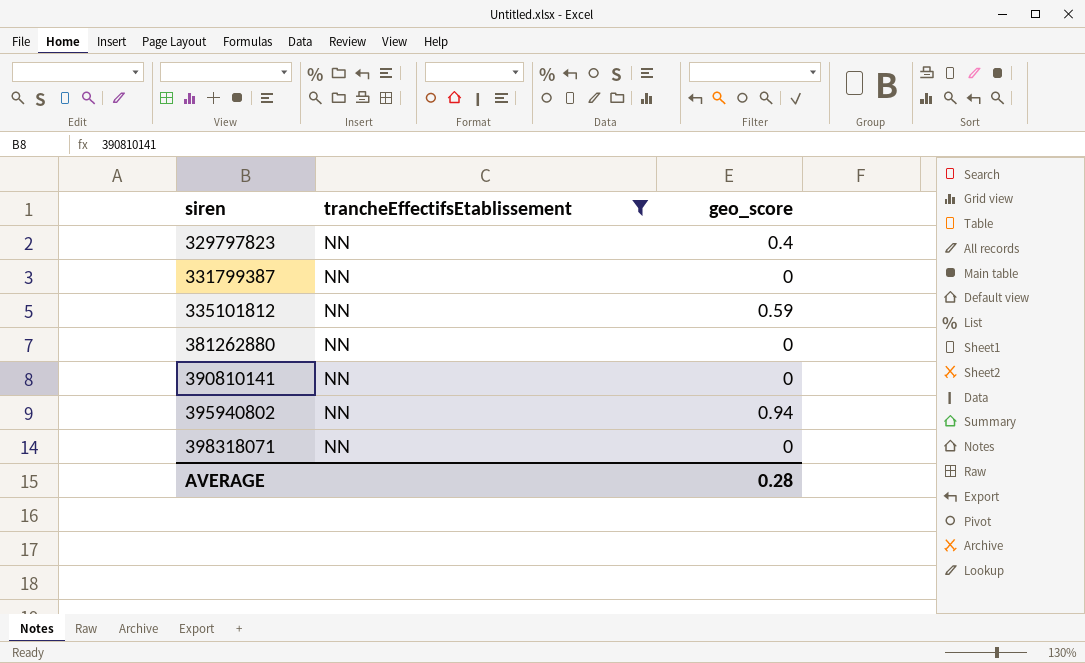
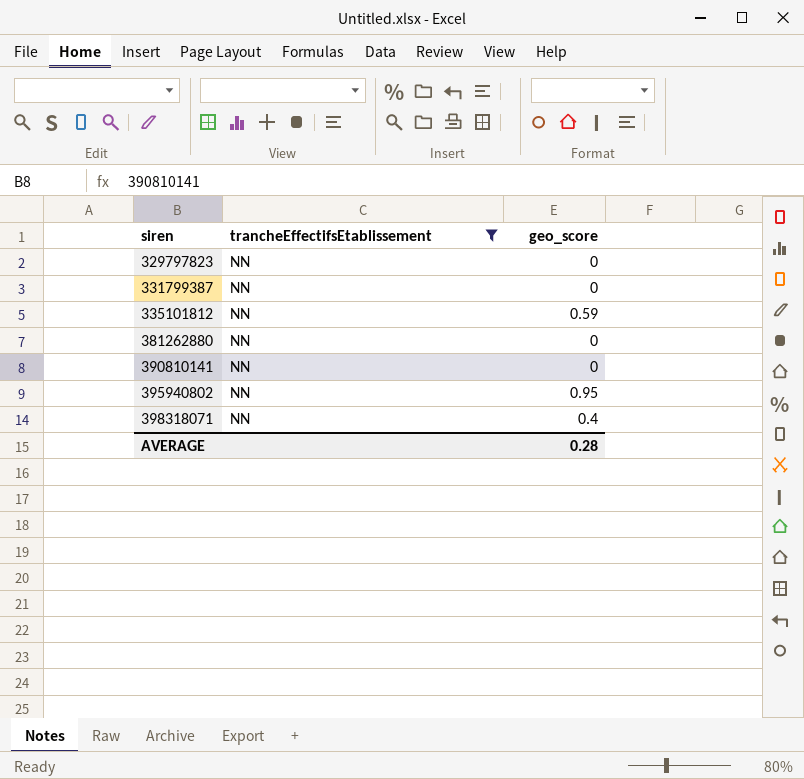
329797823 | geo_score: 0.4 -> 0
395940802 | geo_score: 0.94 -> 0.95
398318071 | geo_score: 0 -> 0.4

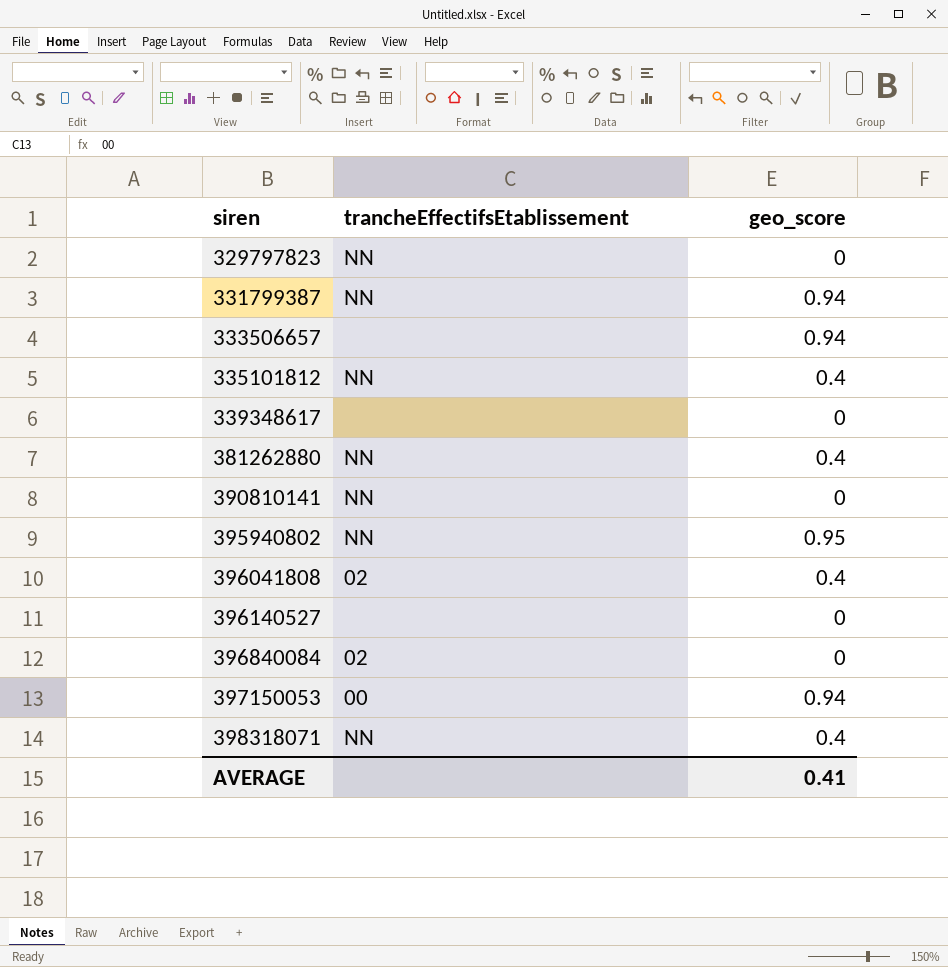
filter: trancheEffectifsEtablissement = NN -> none
331799387 | geo_score: 0 -> 0.94
335101812 | geo_score: 0.59 -> 0.4
381262880 | geo_score: 0 -> 0.4
AVERAGE | geo_score: 0.28 -> 0.41

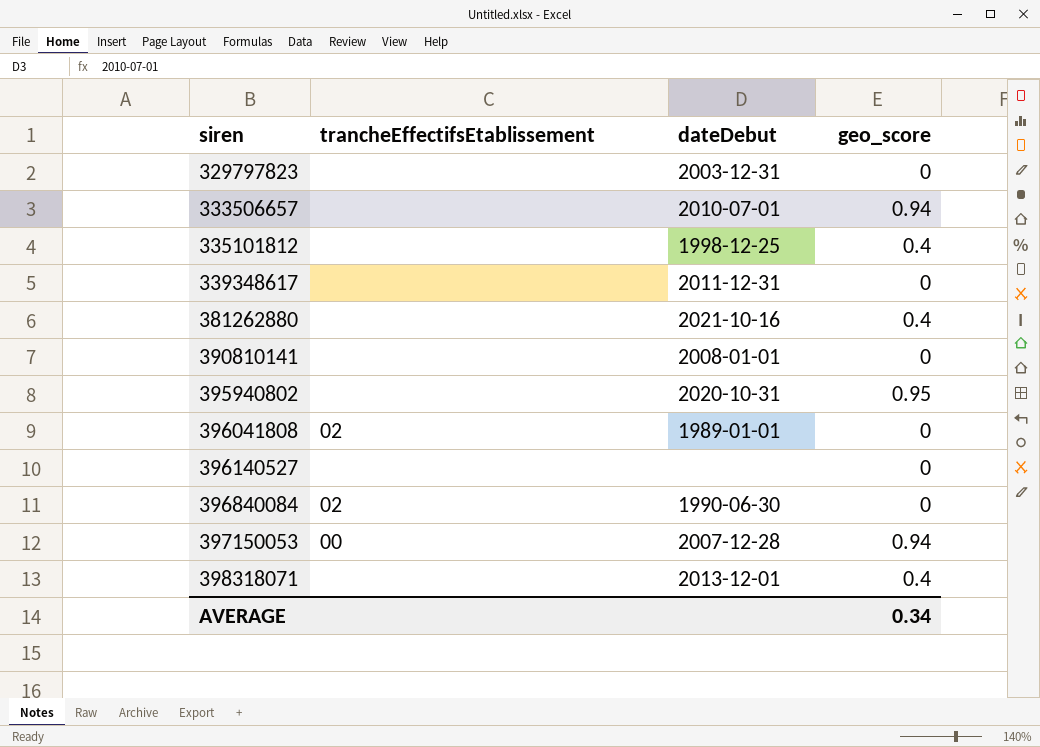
column dateDebut | position: none -> 3
row 331799387: NN | 0.94 -> none
329797823 | trancheEffectifsEtablissement: NN -> none
335101812 | trancheEffectifsEtablissement: NN -> none
381262880 | trancheEffectifsEtablissement: NN -> none
390810141 | trancheEffectifsEtablissement: NN -> none
395940802 | trancheEffectifsEtablissement: NN -> none
396041808 | geo_score: 0.4 -> 0
398318071 | trancheEffectifsEtablissement: NN -> none
AVERAGE | geo_score: 0.41 -> 0.34

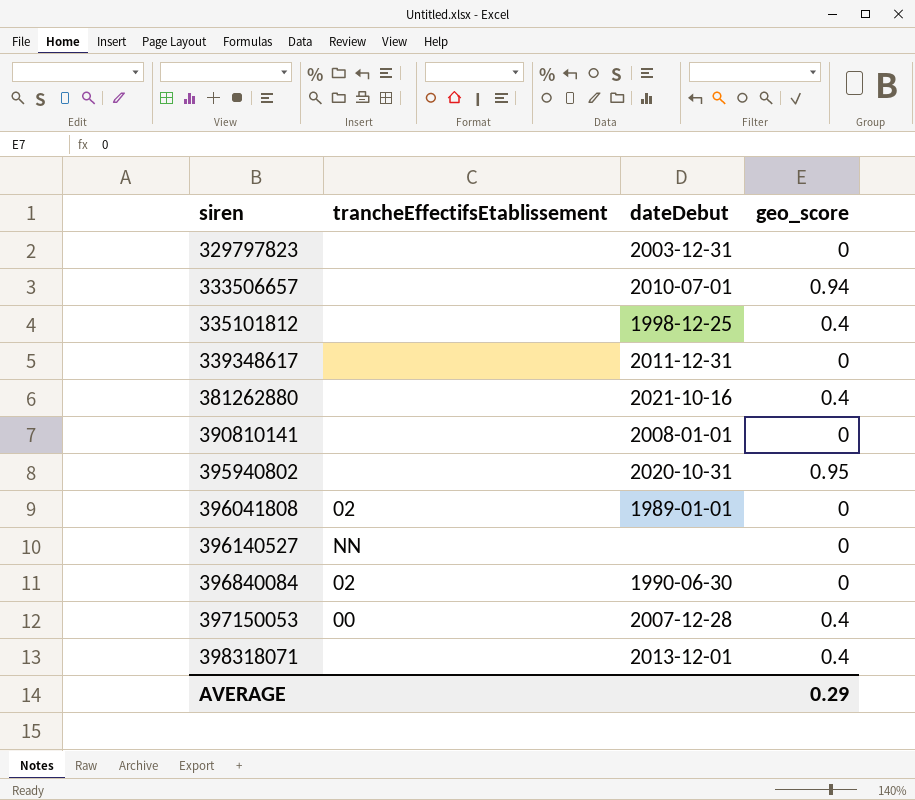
396140527 | trancheEffectifsEtablissement: none -> NN
397150053 | geo_score: 0.94 -> 0.4
AVERAGE | geo_score: 0.34 -> 0.29

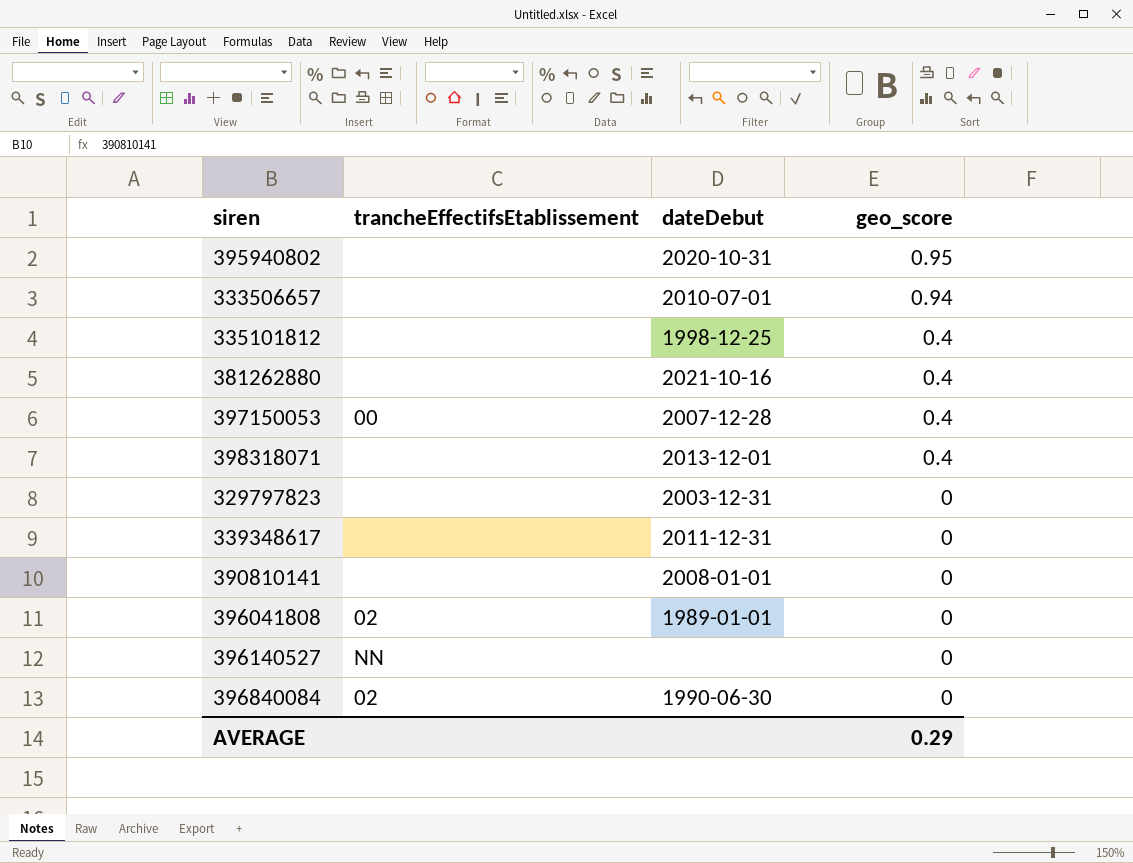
row order: siren ascending -> geo_score descending

